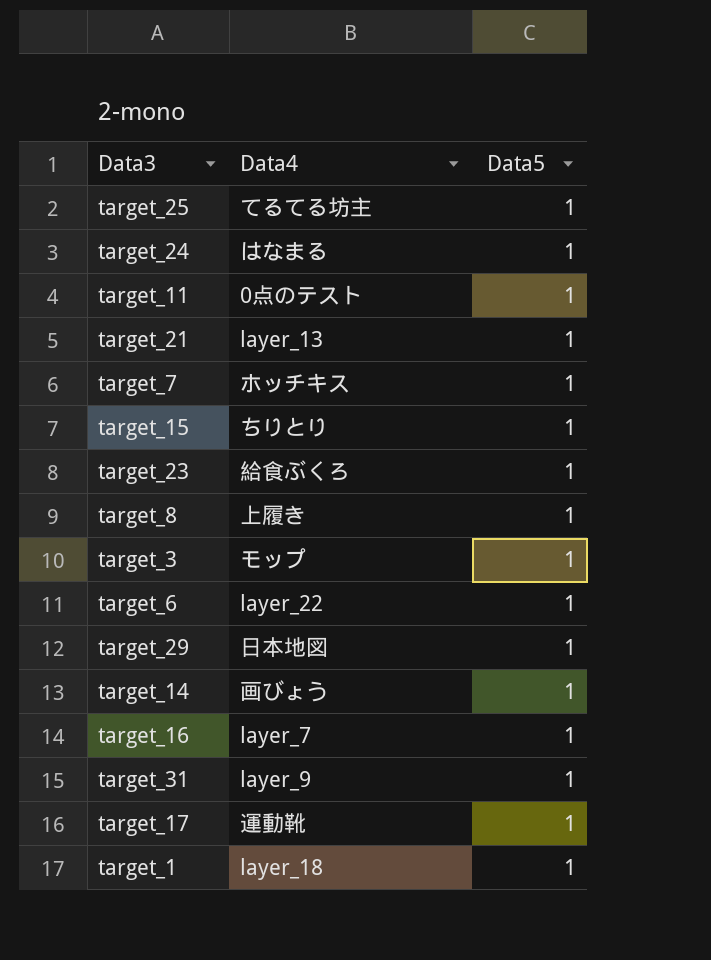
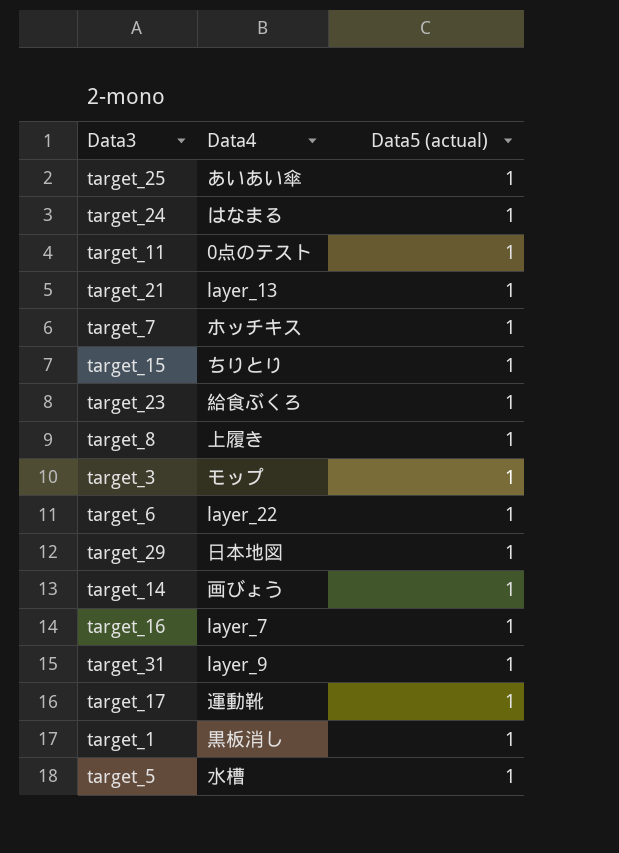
column name: Data5 -> Data5 (actual)
target_25 | Data4: てるてる坊主 -> あいあい傘
target_1 | Data4: layer_18 -> 黒板消し
row target_5: none -> 水槽 | 1

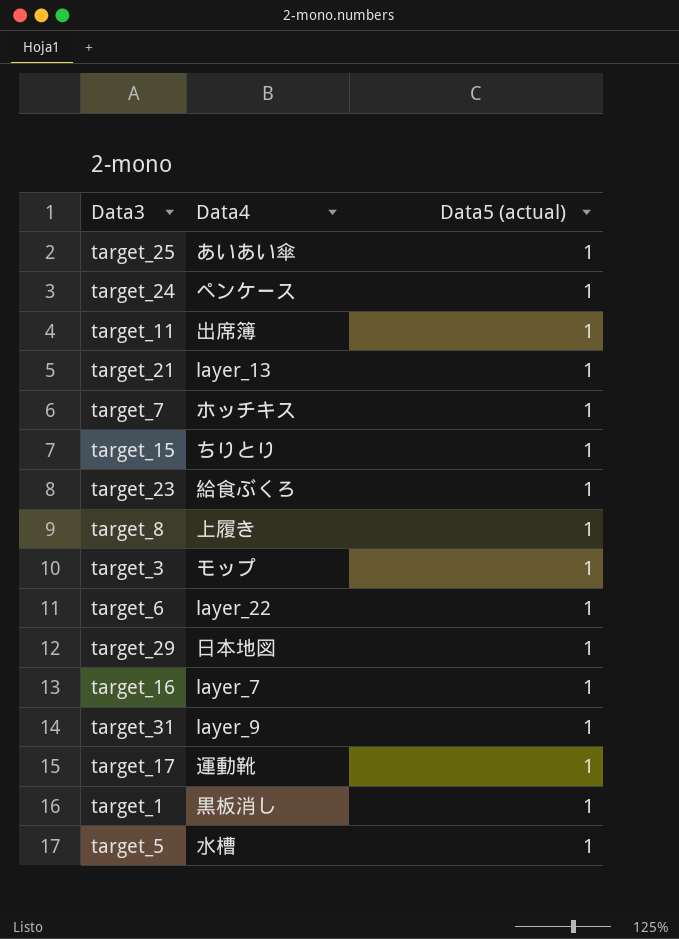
row target_14: 画びょう | 1 -> none
target_24 | Data4: はなまる -> ペンケース
target_11 | Data4: 0点のテスト -> 出席簿

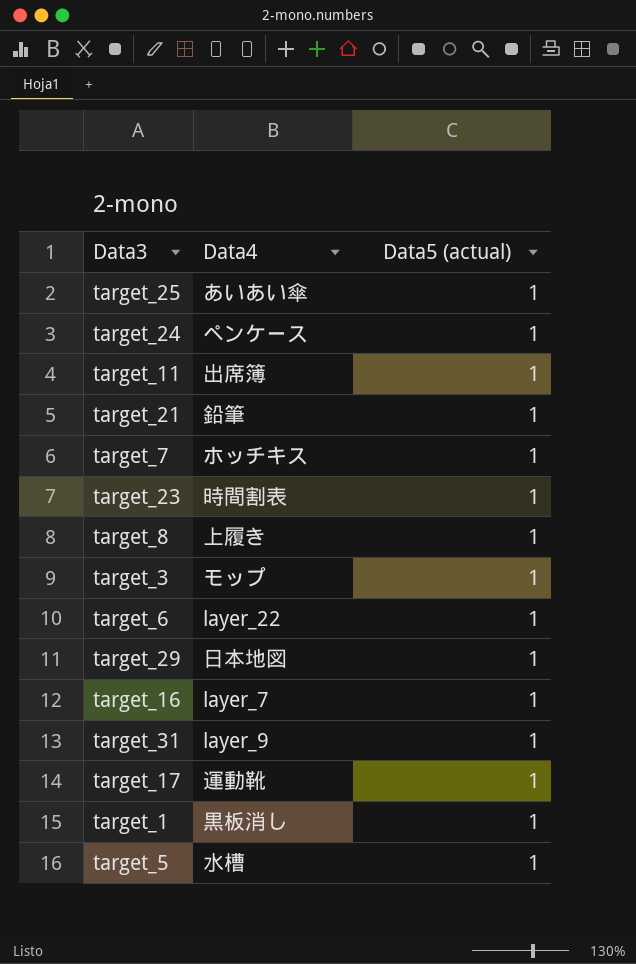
row target_15: ちりとり | 1 -> none
target_21 | Data4: layer_13 -> 鉛筆
target_23 | Data4: 給食ぶくろ -> 時間割表

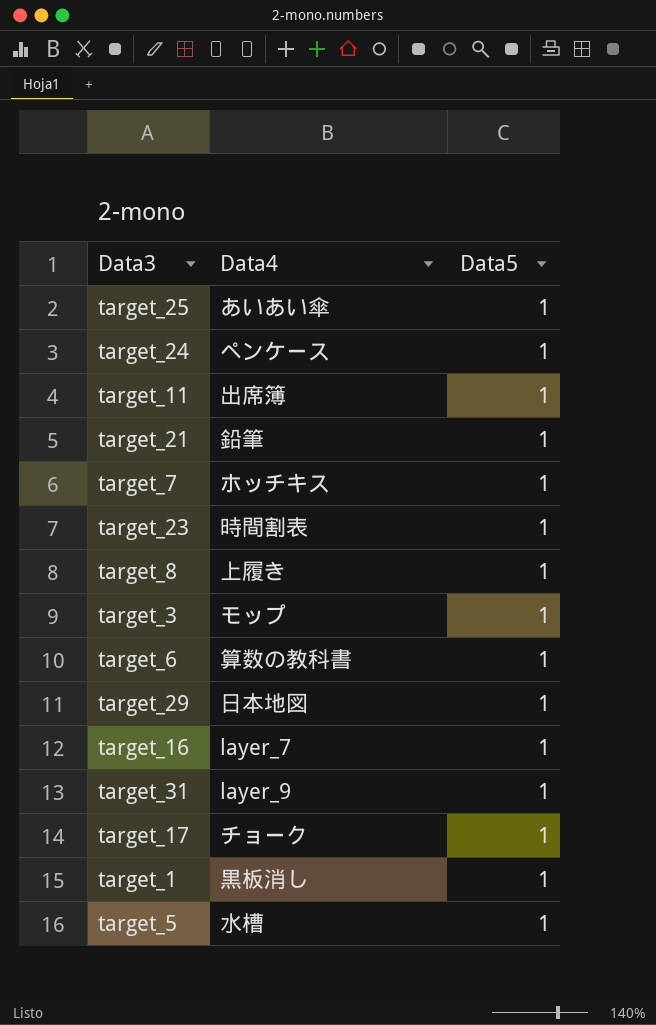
column name: Data5 (actual) -> Data5
target_6 | Data4: layer_22 -> 算数の教科書
target_17 | Data4: 運動靴 -> チョーク

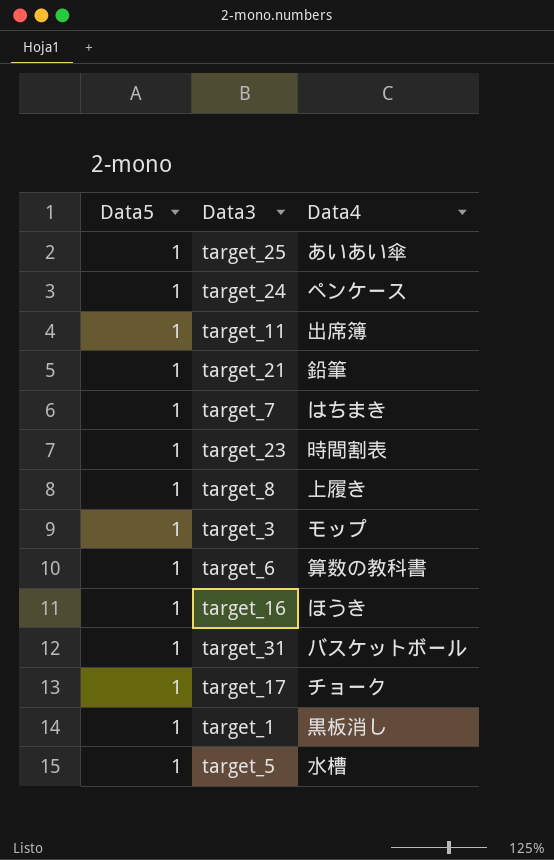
column Data5 | position: 3 -> 1
row target_29: 日本地図 | 1 -> none
target_7 | Data4: ホッチキス -> はちまき
target_16 | Data4: layer_7 -> ほうき
target_31 | Data4: layer_9 -> バスケットボール

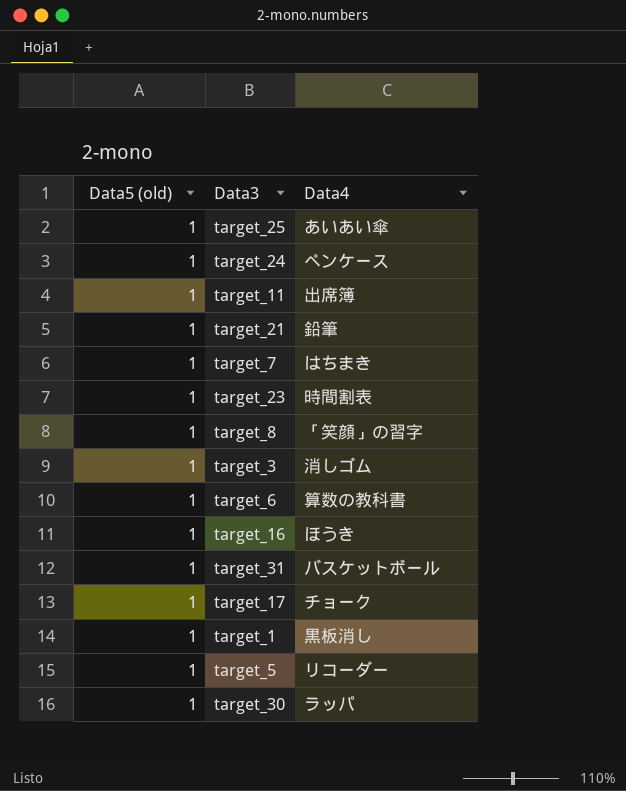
column name: Data5 -> Data5 (old)
target_8 | Data4: 上履き -> 「笑顔」の習字
target_3 | Data4: モップ -> 消しゴム
target_5 | Data4: 水槽 -> リコーダー
row target_30: none -> 1 | ラッパ

